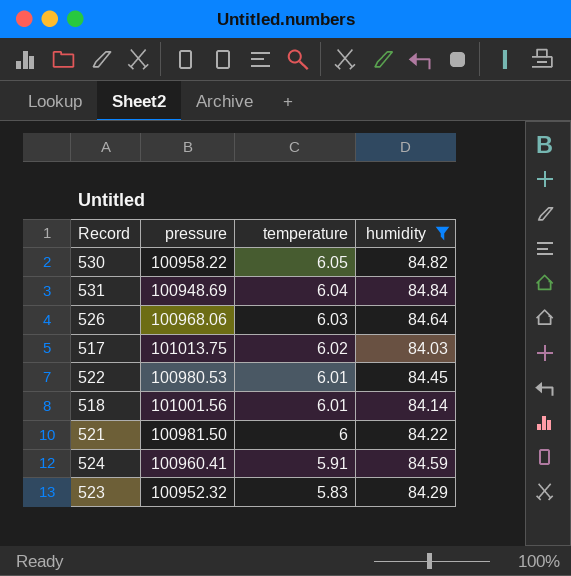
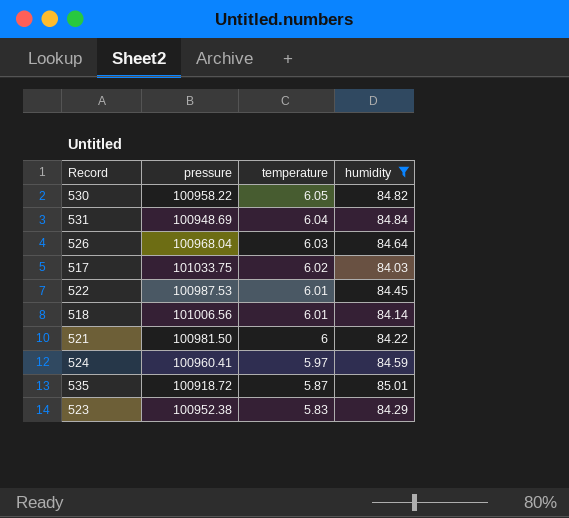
526 | pressure: 100968.06 -> 100968.04
517 | pressure: 101013.75 -> 101033.75
522 | pressure: 100980.53 -> 100987.53
518 | pressure: 101001.56 -> 101006.56
524 | temperature: 5.91 -> 5.97
row 535: none -> 100918.72 | 5.87 | 85.01
523 | pressure: 100952.32 -> 100952.38

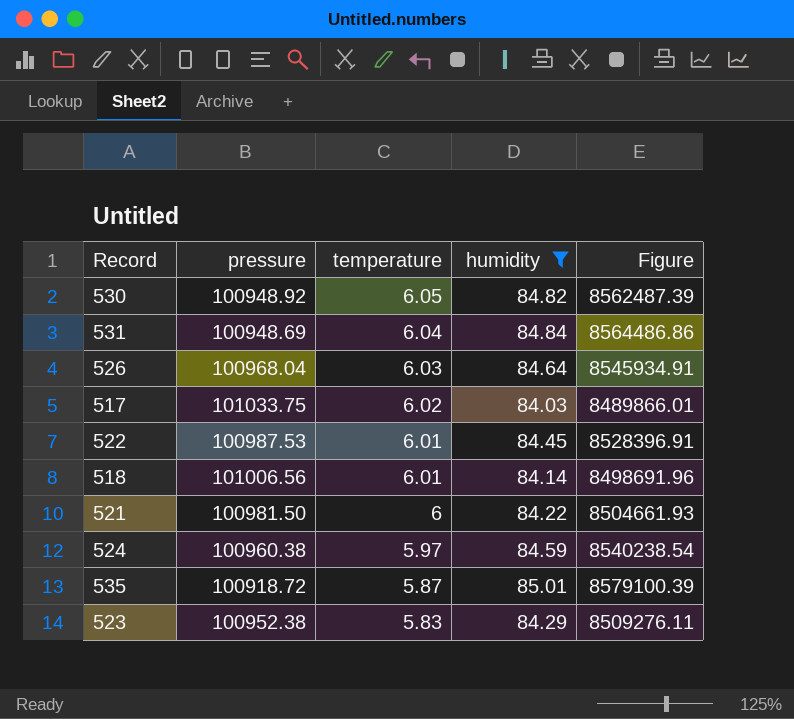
column Figure | formula: none -> [pressure] * [humidity]
530 | pressure: 100958.22 -> 100948.92
524 | pressure: 100960.41 -> 100960.38

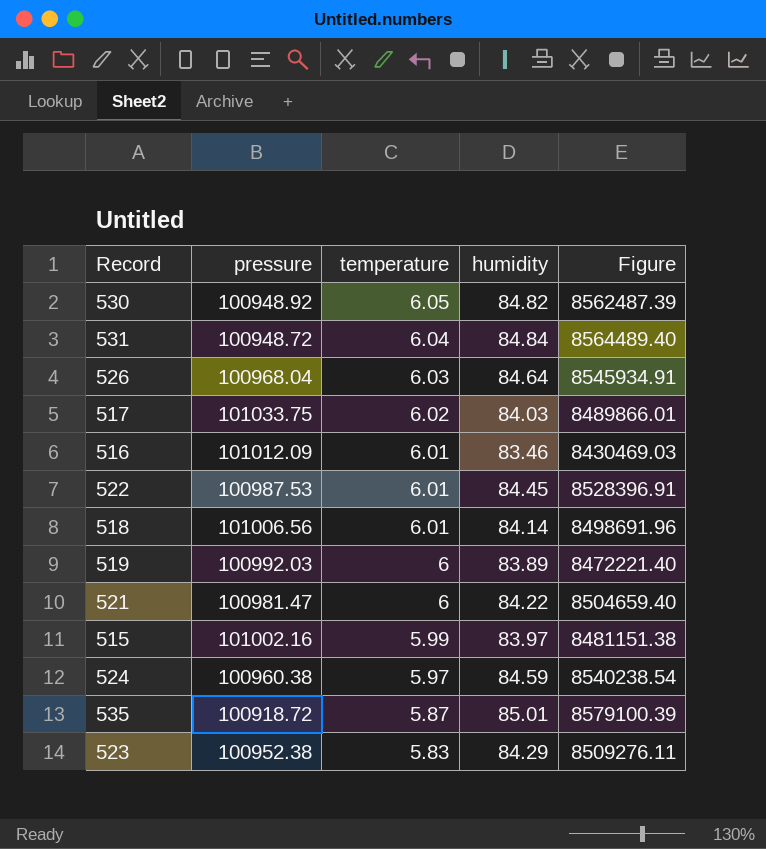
filter: humidity >= 84.03 -> none
531 | pressure: 100948.69 -> 100948.72
531 | Figure: 8564486.86 -> 8564489.40
521 | pressure: 100981.50 -> 100981.47
521 | Figure: 8504661.93 -> 8504659.40

